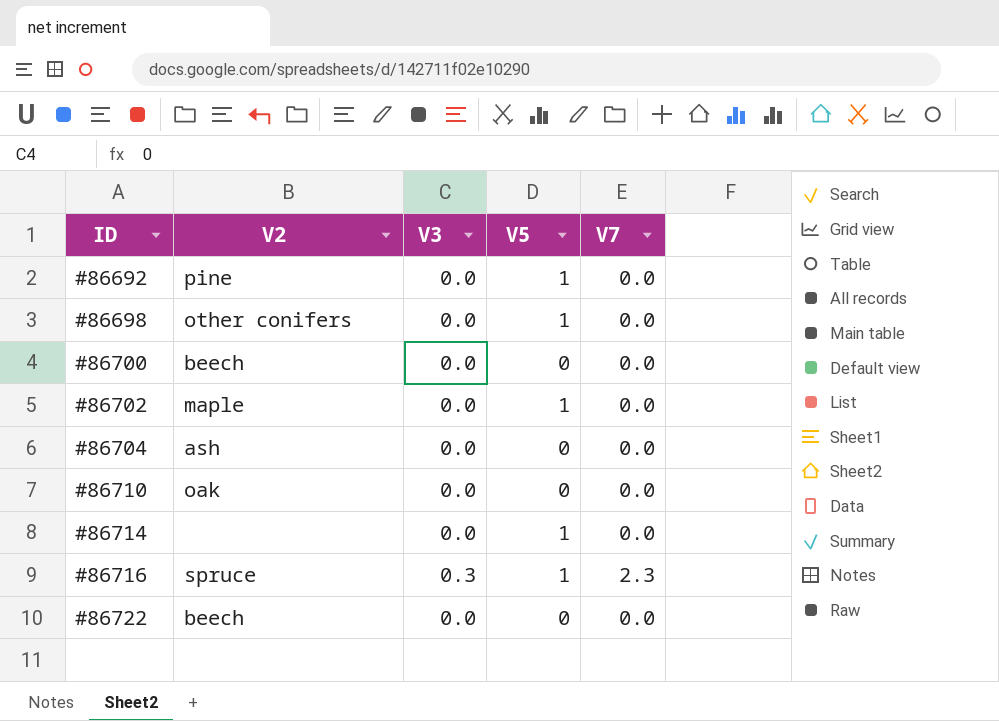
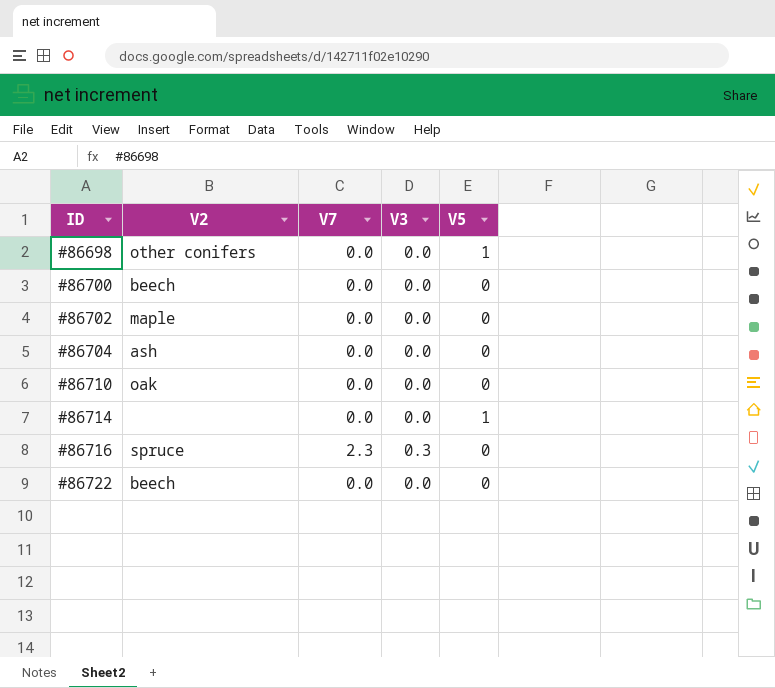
column V7 | position: 5 -> 3
row #86692: pine | 0.0 | 1 | 0.0 -> none
#86702 | V5: 1 -> 0
#86716 | V5: 1 -> 0

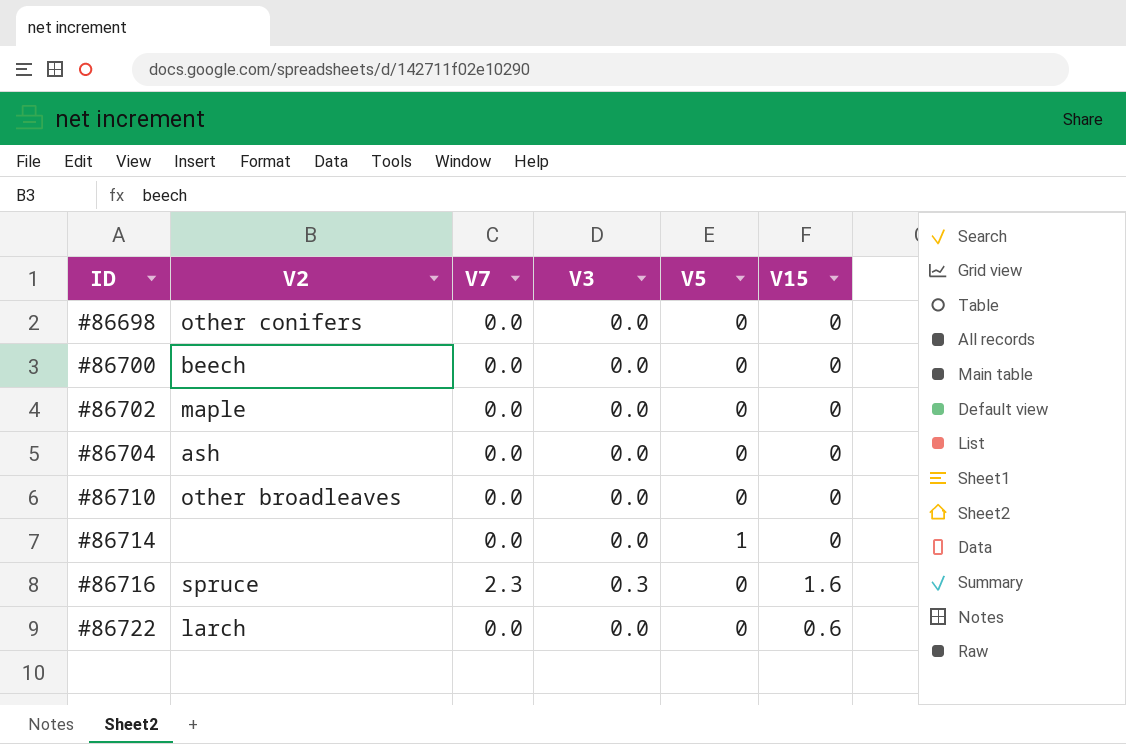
column V15 | position: none -> 6
#86698 | V5: 1 -> 0
#86710 | V2: oak -> other broadleaves
#86722 | V2: beech -> larch

